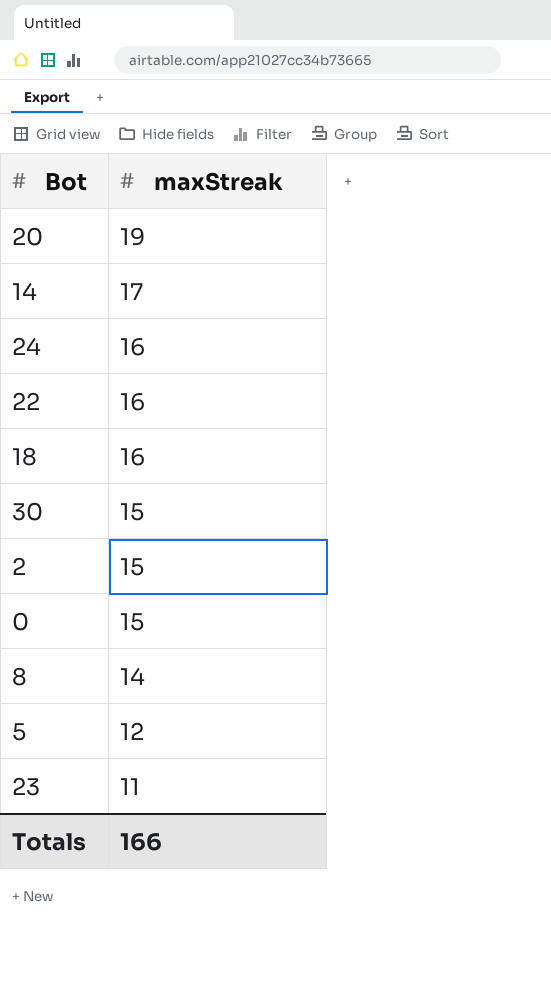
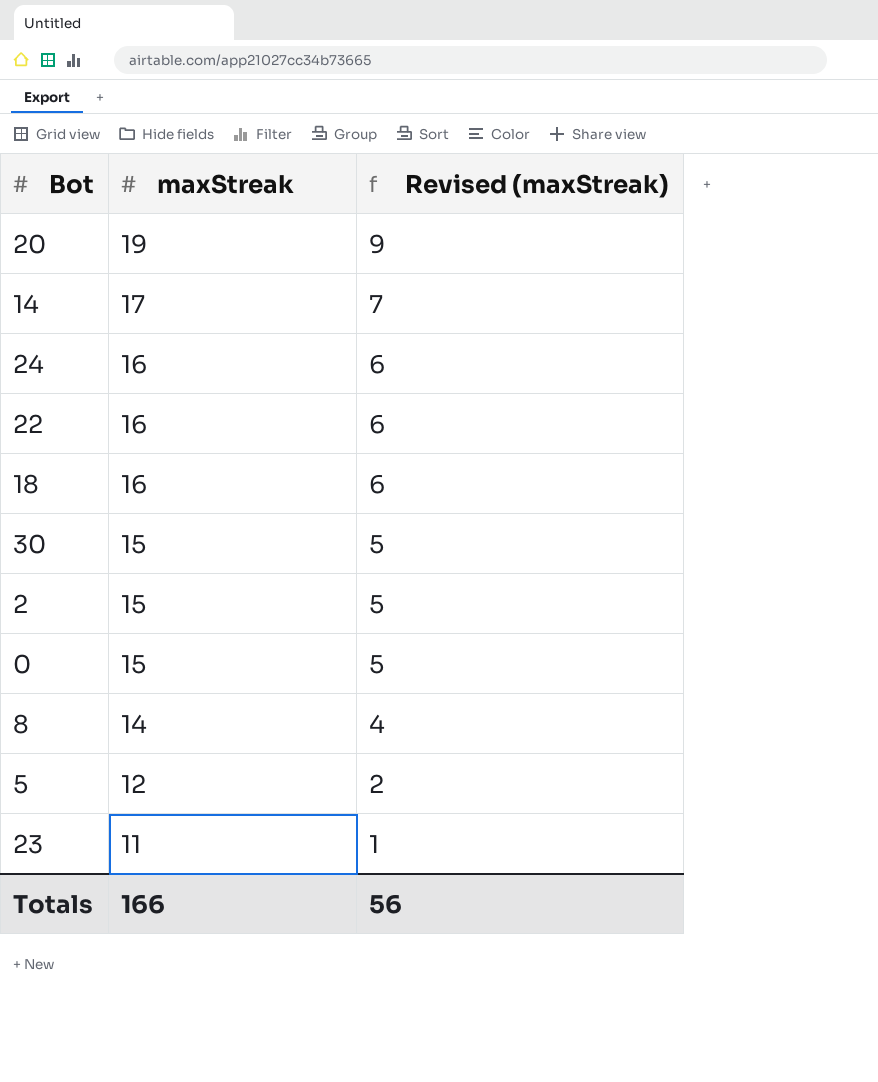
column Revised (maxStreak) | formula: none -> [maxStreak] - 10

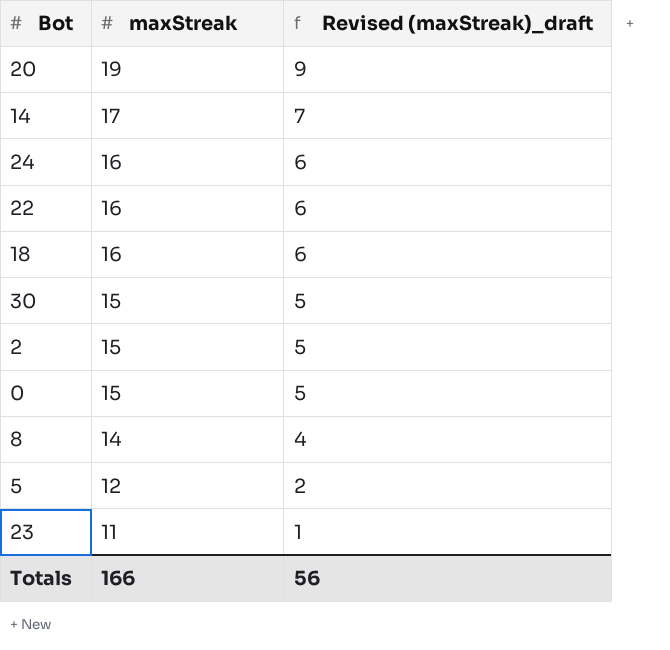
column name: Revised (maxStreak) -> Revised (maxStreak)_draft

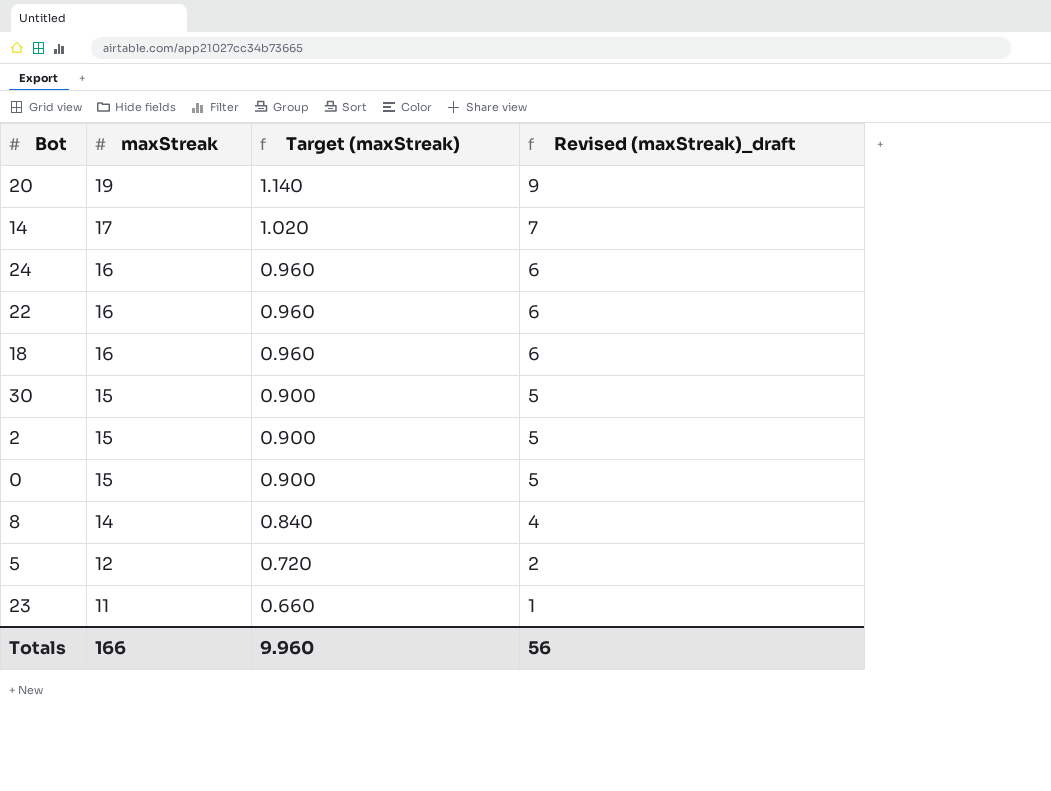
column Target (maxStreak) | formula: none -> [maxStreak] * 0.06

